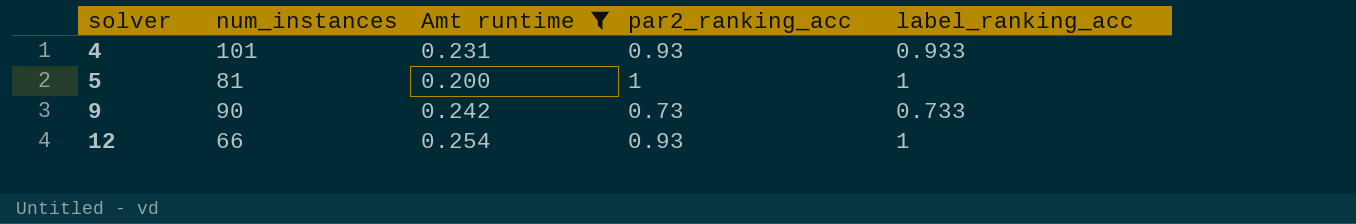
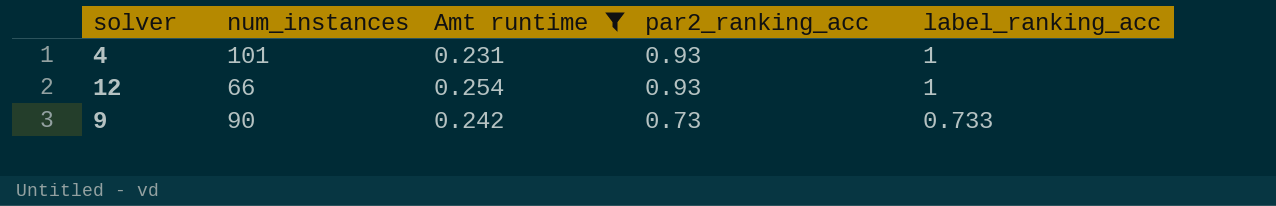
row order: solver ascending -> par2_ranking_acc descending
row 5: 81 | 0.200 | 1 | 1 -> none
4 | label_ranking_acc: 0.933 -> 1

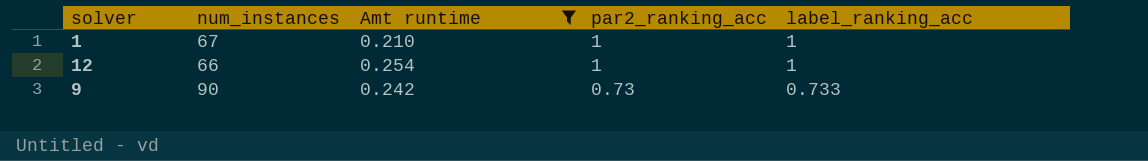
row 4: 101 | 0.231 | 0.93 | 1 -> none
row 1: none -> 67 | 0.210 | 1 | 1
12 | par2_ranking_acc: 0.93 -> 1

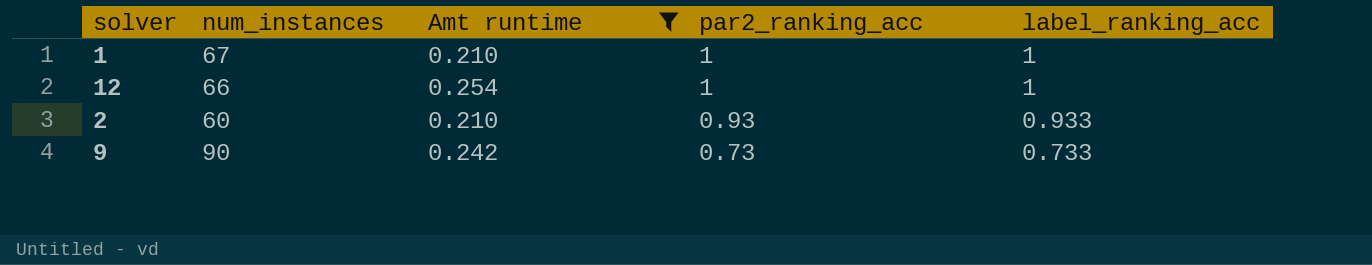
row 2: none -> 60 | 0.210 | 0.93 | 0.933

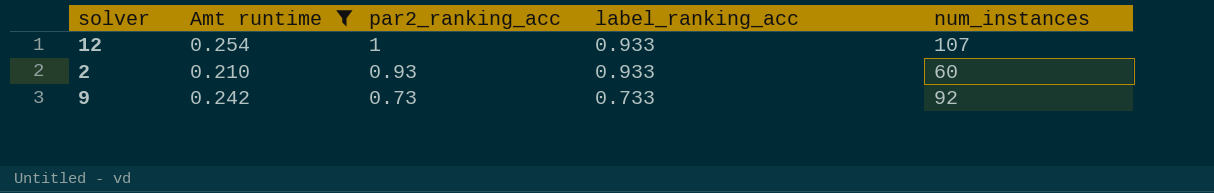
column num_instances | position: 2 -> 5
row 1: 67 | 0.210 | 1 | 1 -> none
12 | label_ranking_acc: 1 -> 0.933
12 | num_instances: 66 -> 107
9 | num_instances: 90 -> 92

